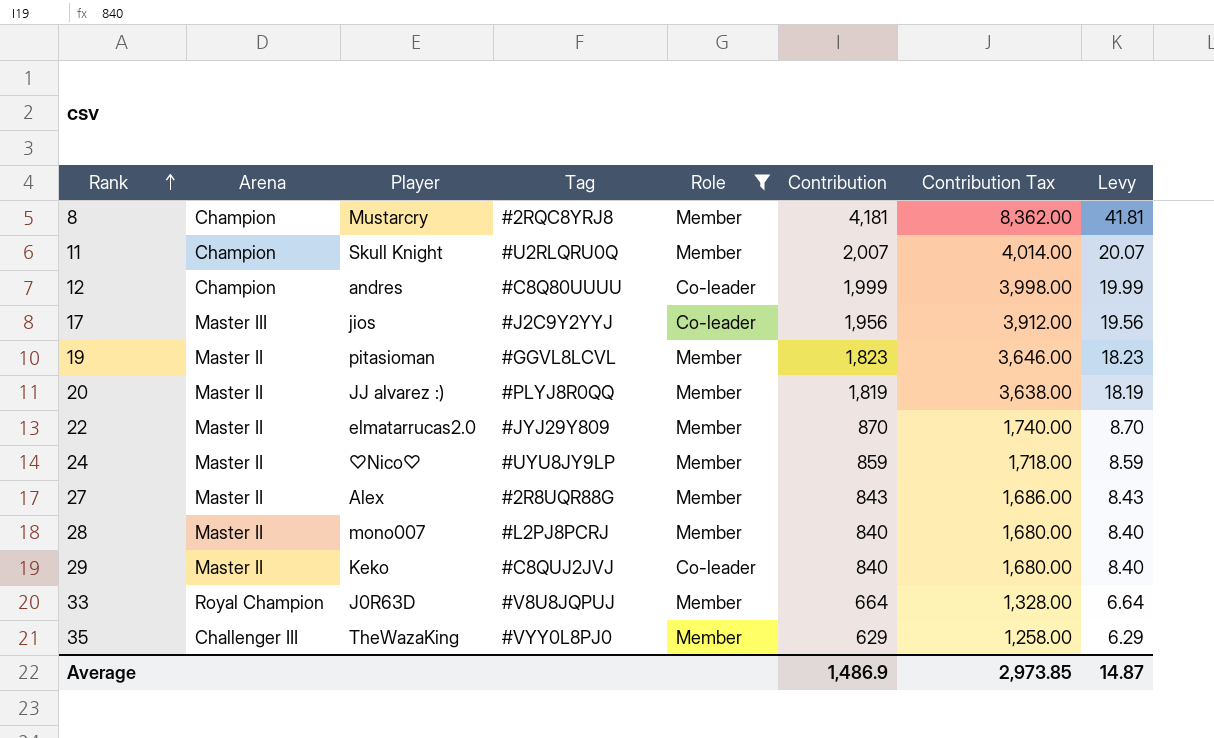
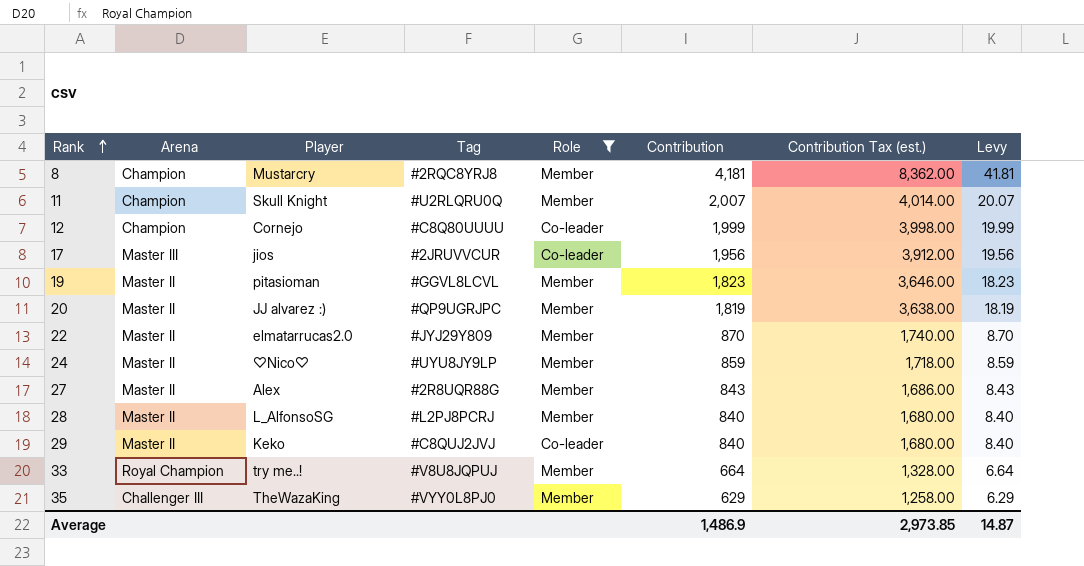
column name: Contribution Tax -> Contribution Tax (est.)
12 | Player: andres -> Cornejo
17 | Tag: #J2C9Y2YYJ -> #2JRUVVCUR
20 | Tag: #PLYJ8R0QQ -> #QP9UGRJPC
28 | Player: mono007 -> L_AlfonsoSG
33 | Player: J0R63D -> try me..!

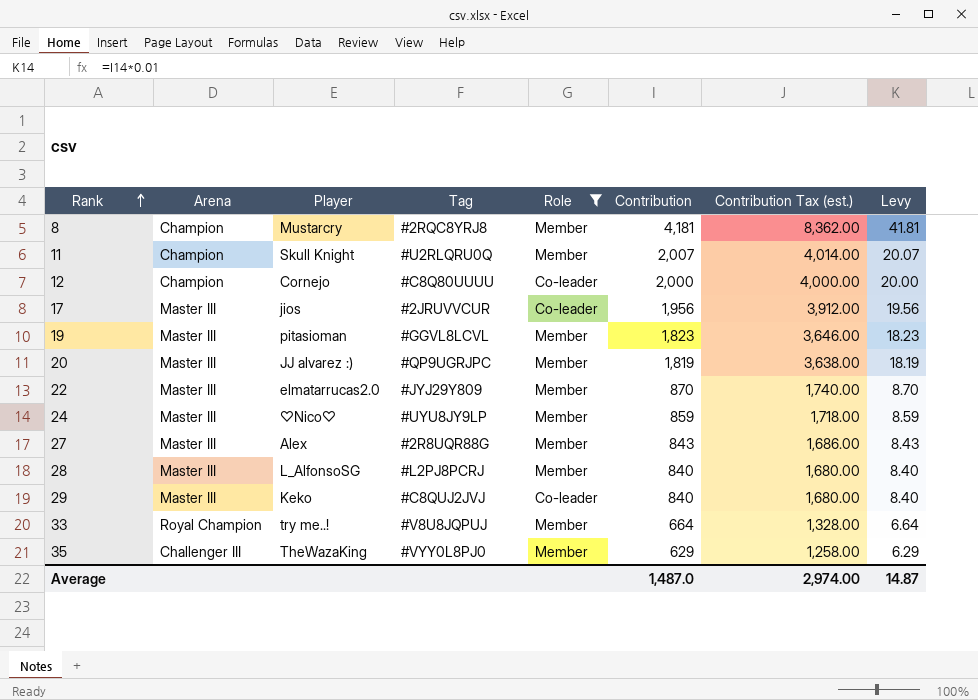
12 | Contribution: 1,999 -> 2,000
12 | Contribution Tax (est.): 3,998.00 -> 4,000.00
12 | Levy: 19.99 -> 20.00
19 | Arena: Master II -> Master III
20 | Arena: Master II -> Master III
22 | Arena: Master II -> Master III
24 | Arena: Master II -> Master III
27 | Arena: Master II -> Master III
28 | Arena: Master II -> Master III
29 | Arena: Master II -> Master III
Average | Contribution: 1,486.9 -> 1,487.0
Average | Contribution Tax (est.): 2,973.85 -> 2,974.00

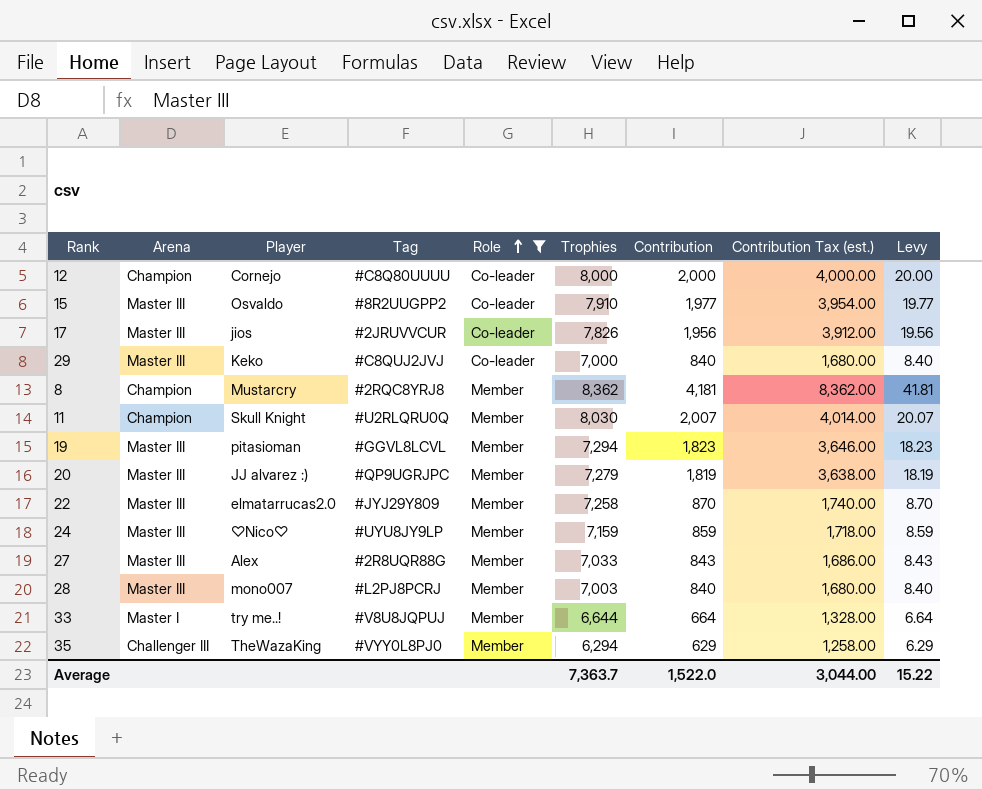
row order: Rank ascending -> Role ascending
column Trophies | position: none -> 6
row 15: none -> Master III | Osvaldo | #8R2UUGPP2 | Co-leader | 7,910 | 1,977 | 3,954.00 | 19.77
28 | Player: L_AlfonsoSG -> mono007
33 | Arena: Royal Champion -> Master I
Average | Contribution: 1,487.0 -> 1,522.0
Average | Contribution Tax (est.): 2,974.00 -> 3,044.00
Average | Levy: 14.87 -> 15.22

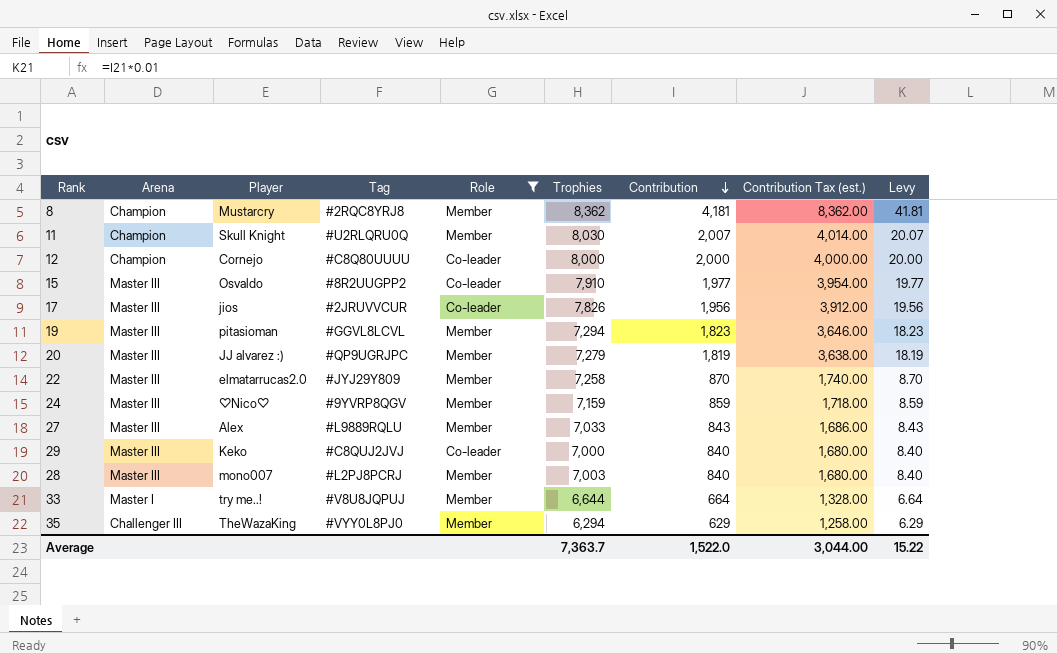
row order: Role ascending -> Contribution descending
24 | Tag: #UYU8JY9LP -> #9YVRP8QGV
27 | Tag: #2R8UQR88G -> #L9889RQLU

